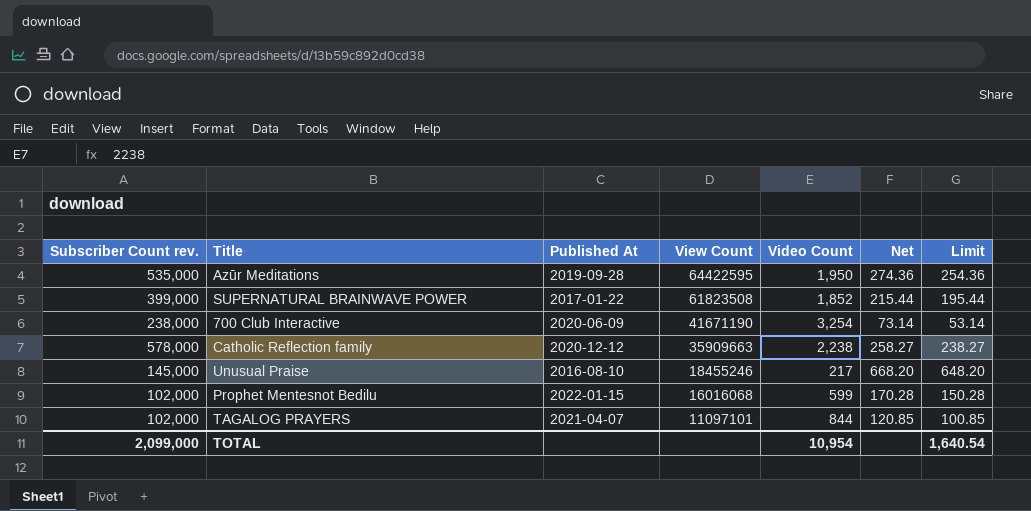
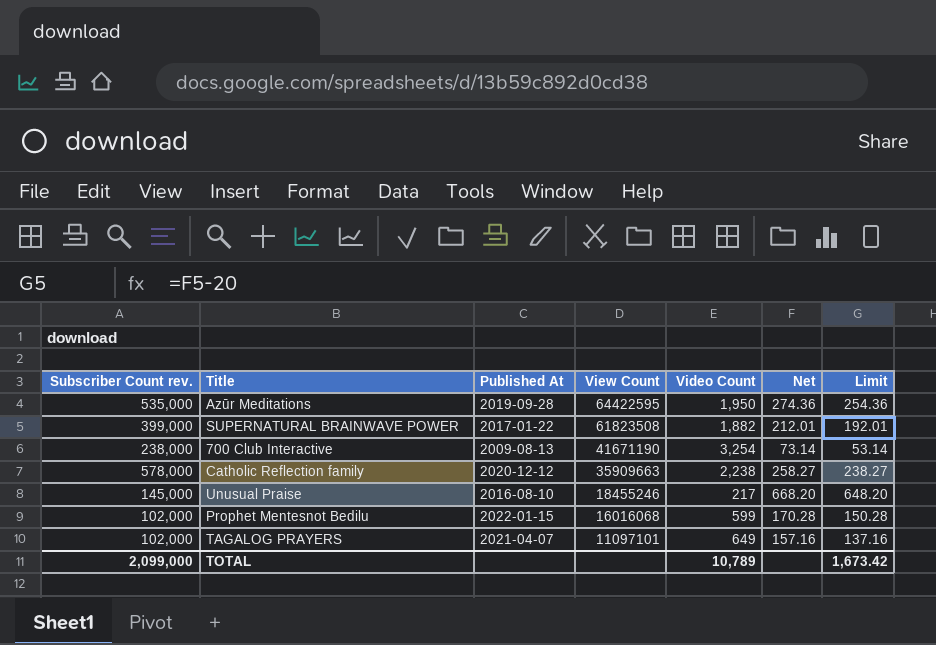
SUPERNATURAL BRAINWAVE POWER | Video Count: 1,852 -> 1,882
SUPERNATURAL BRAINWAVE POWER | Net: 215.44 -> 212.01
SUPERNATURAL BRAINWAVE POWER | Limit: 195.44 -> 192.01
700 Club Interactive | Published At: 2020-06-09 -> 2009-08-13
TAGALOG PRAYERS | Video Count: 844 -> 649
TAGALOG PRAYERS | Net: 120.85 -> 157.16
TAGALOG PRAYERS | Limit: 100.85 -> 137.16
TOTAL | Video Count: 10,954 -> 10,789
TOTAL | Limit: 1,640.54 -> 1,673.42

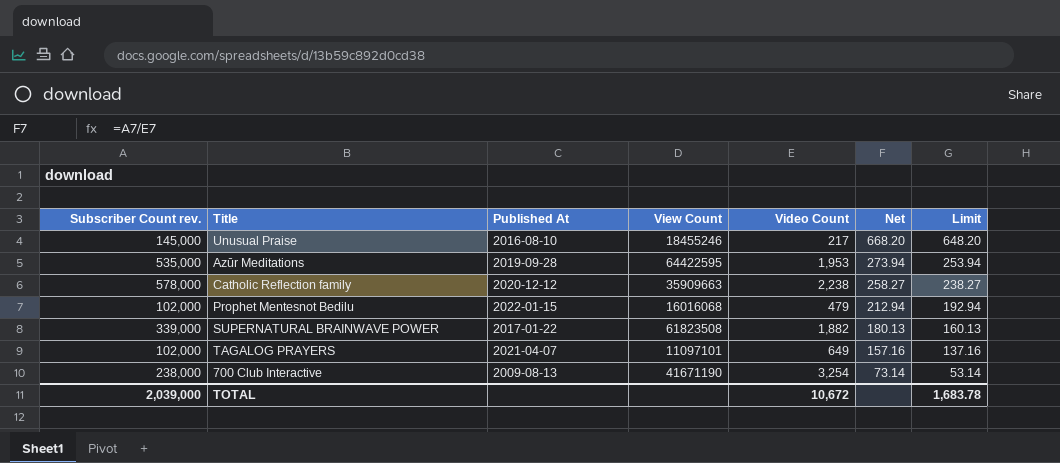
row order: View Count descending -> Net descending
Azūr Meditations | Video Count: 1,950 -> 1,953
Azūr Meditations | Net: 274.36 -> 273.94
Azūr Meditations | Limit: 254.36 -> 253.94
Prophet Mentesnot Bedilu | Video Count: 599 -> 479
Prophet Mentesnot Bedilu | Net: 170.28 -> 212.94
Prophet Mentesnot Bedilu | Limit: 150.28 -> 192.94
SUPERNATURAL BRAINWAVE POWER | Subscriber Count rev.: 399,000 -> 339,000
SUPERNATURAL BRAINWAVE POWER | Net: 212.01 -> 180.13
SUPERNATURAL BRAINWAVE POWER | Limit: 192.01 -> 160.13
TOTAL | Subscriber Count rev.: 2,099,000 -> 2,039,000
TOTAL | Video Count: 10,789 -> 10,672
TOTAL | Limit: 1,673.42 -> 1,683.78

